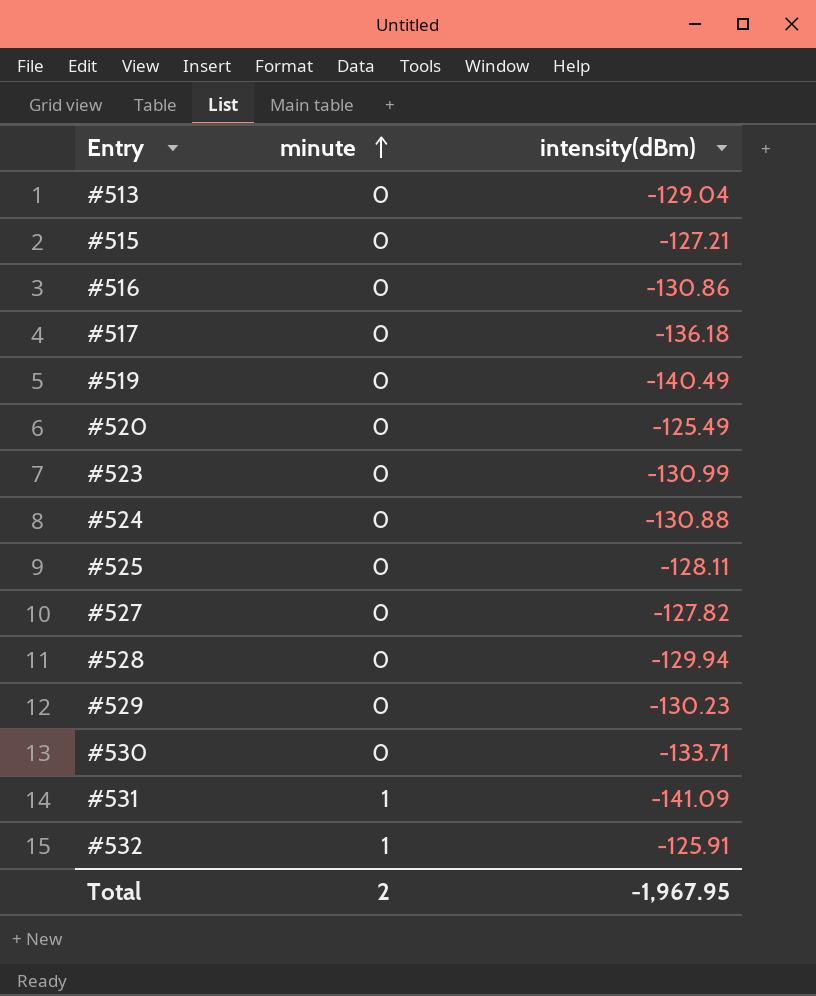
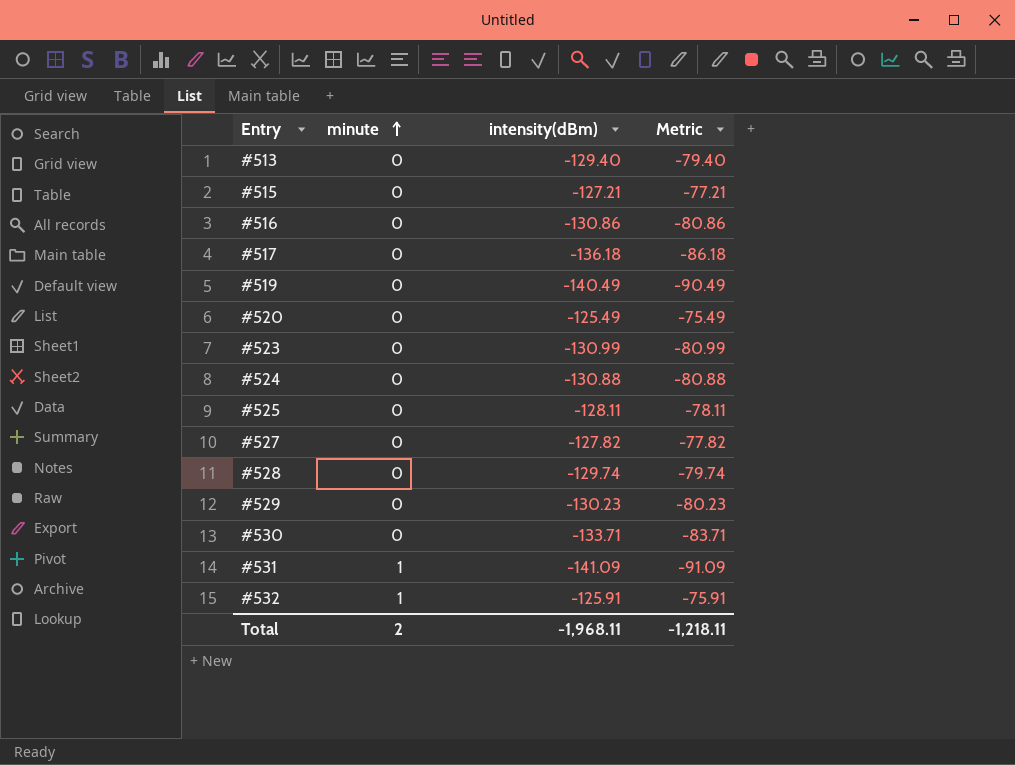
column Metric | formula: none -> [intensity(dBm)] + 50
#513 | intensity(dBm): -129.04 -> -129.40
#528 | intensity(dBm): -129.94 -> -129.74
Total | intensity(dBm): -1,967.95 -> -1,968.11

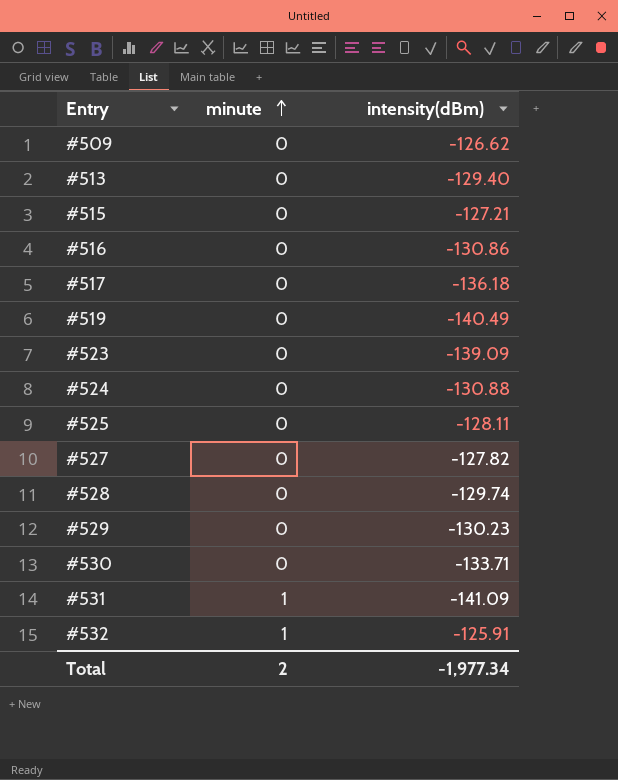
column Metric | formula: [intensity(dBm)] + 50 -> none
row #520: 0 | -125.49 | -75.49 -> none
row #509: none -> 0 | -126.62
#523 | intensity(dBm): -130.99 -> -139.09
Total | intensity(dBm): -1,968.11 -> -1,977.34

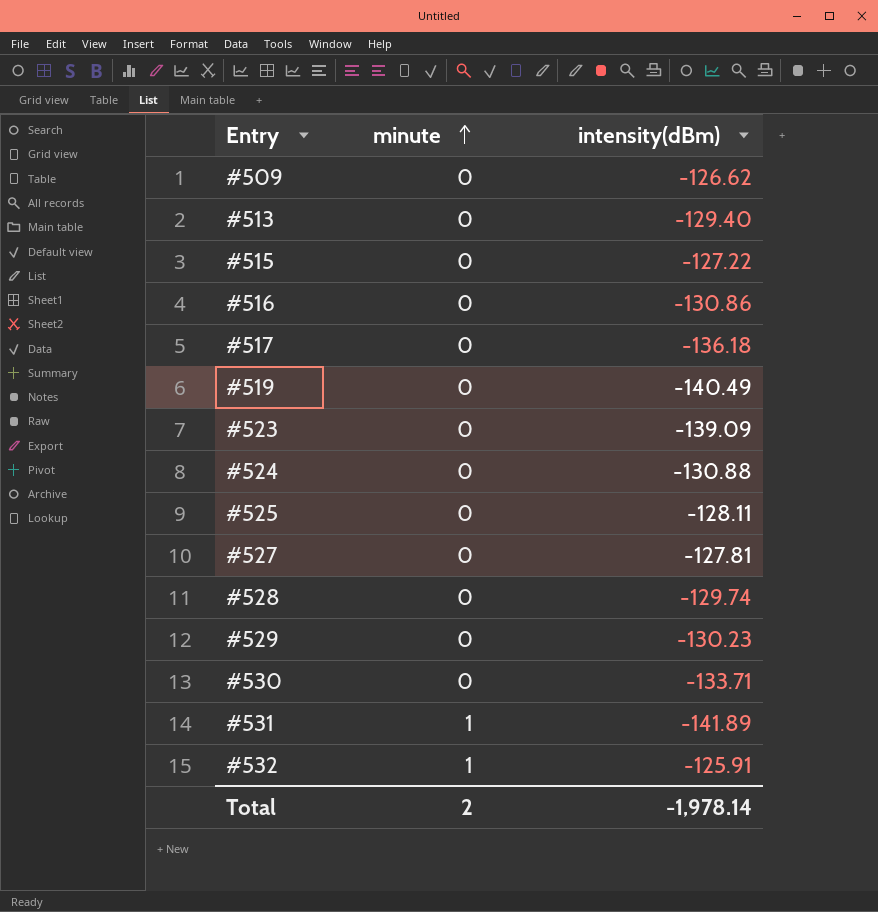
#515 | intensity(dBm): -127.21 -> -127.22
#527 | intensity(dBm): -127.82 -> -127.81
#531 | intensity(dBm): -141.09 -> -141.89
Total | intensity(dBm): -1,977.34 -> -1,978.14

